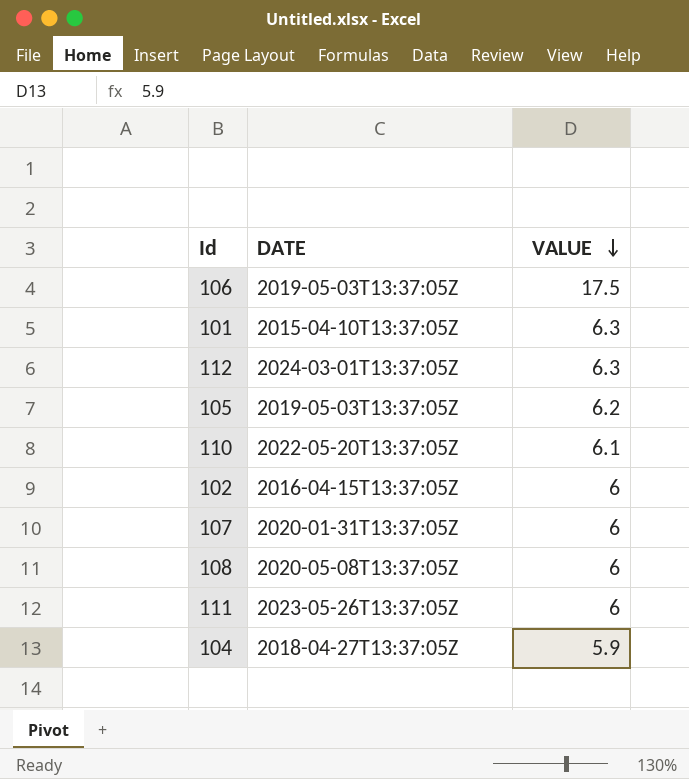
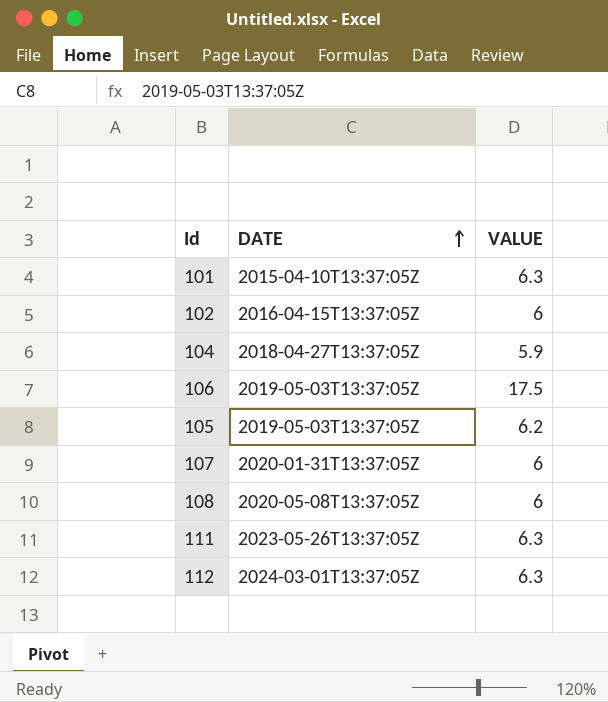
row order: VALUE descending -> DATE ascending
row 110: 2022-05-20T13:37:05Z | 6.1 -> none
111 | VALUE: 6 -> 6.3

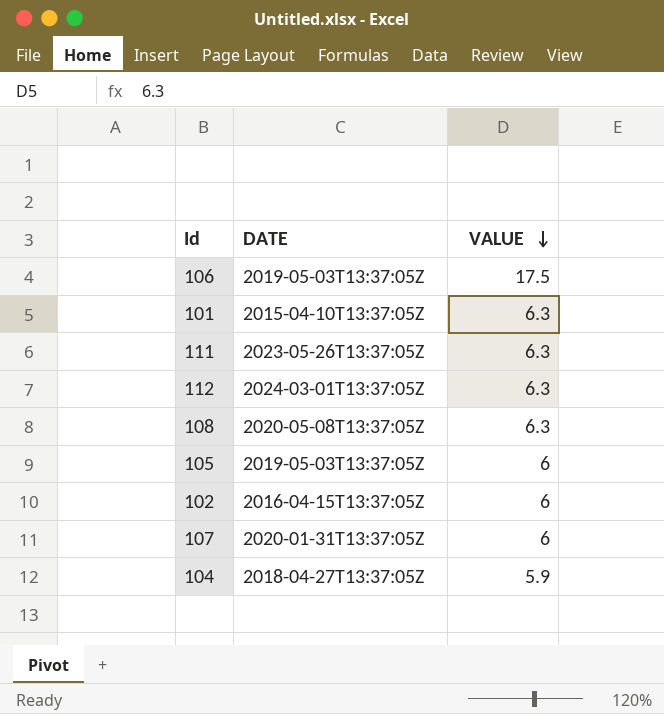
row order: DATE ascending -> VALUE descending
108 | VALUE: 6 -> 6.3
105 | VALUE: 6.2 -> 6

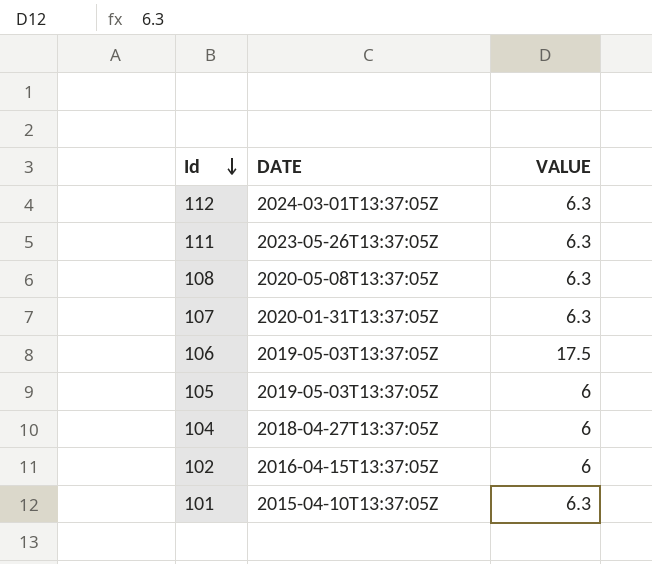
row order: VALUE descending -> Id descending
107 | VALUE: 6 -> 6.3
104 | VALUE: 5.9 -> 6

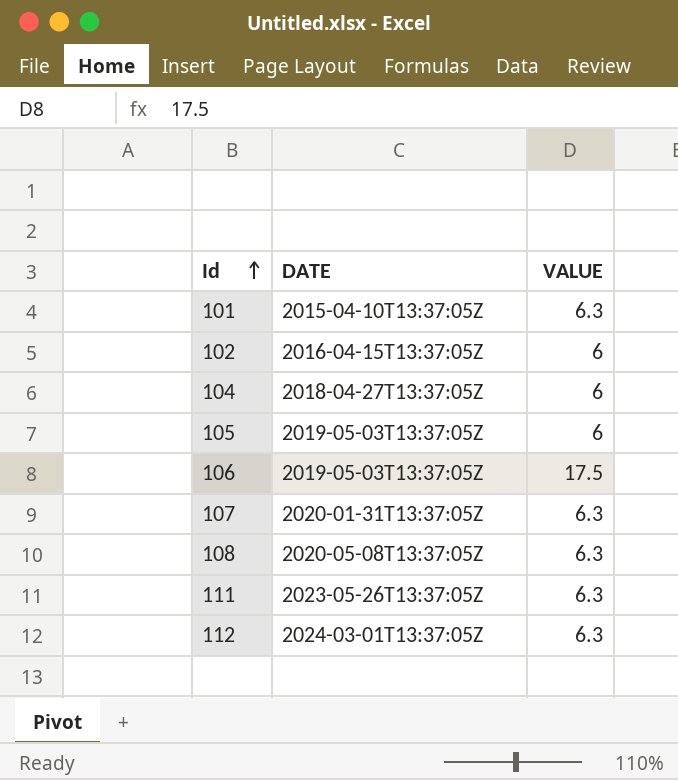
row order: Id descending -> Id ascending

